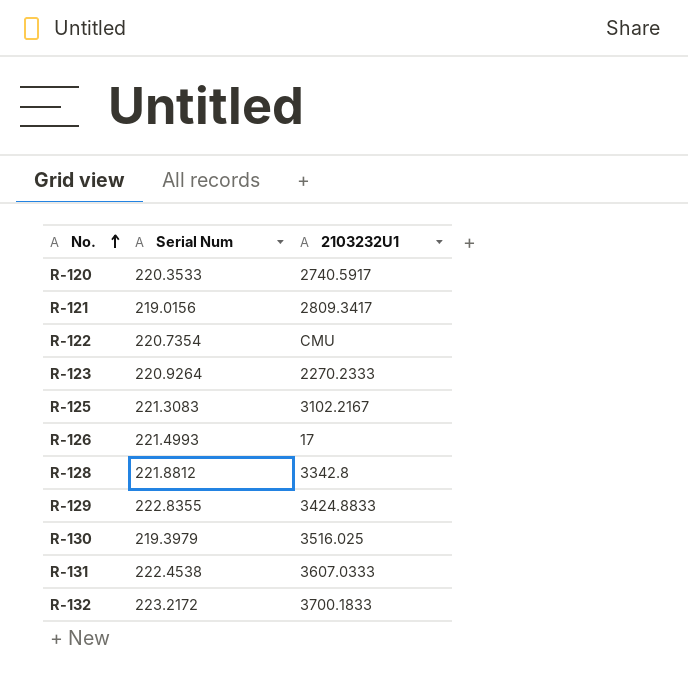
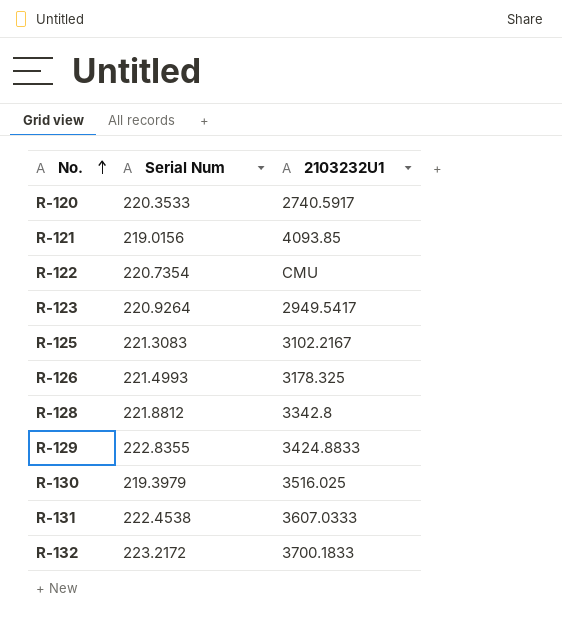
R-121 | 2103232U1: 2809.3417 -> 4093.85
R-123 | 2103232U1: 2270.2333 -> 2949.5417
R-126 | 2103232U1: 17 -> 3178.325

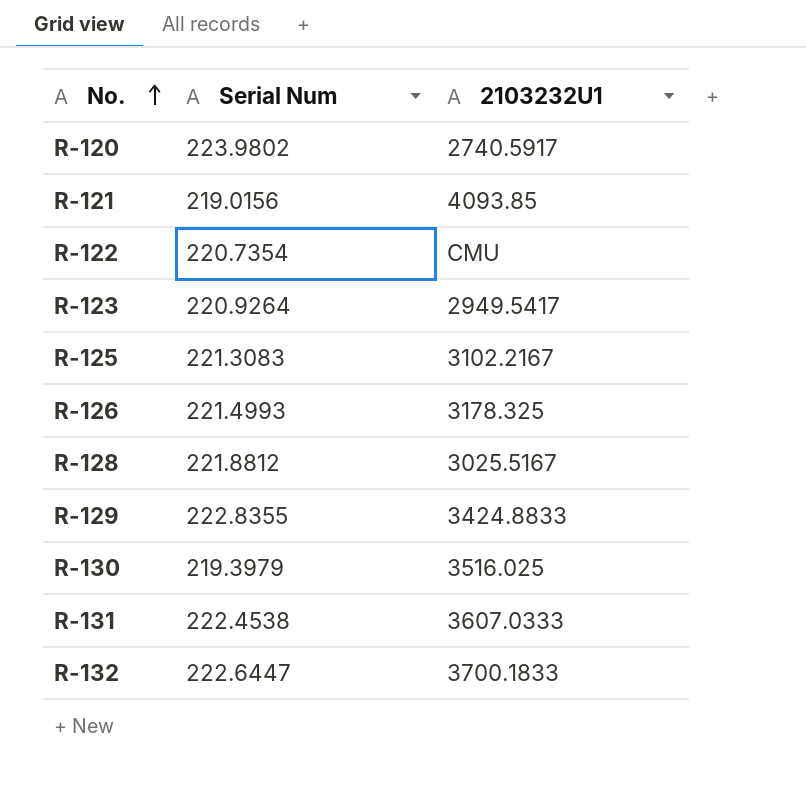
R-120 | Serial Num: 220.3533 -> 223.9802
R-128 | 2103232U1: 3342.8 -> 3025.5167
R-132 | Serial Num: 223.2172 -> 222.6447

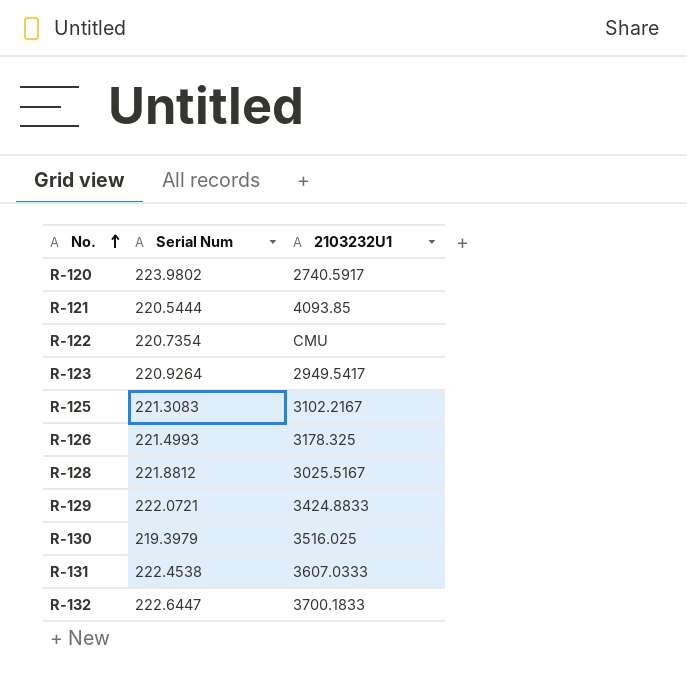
R-121 | Serial Num: 219.0156 -> 220.5444
R-129 | Serial Num: 222.8355 -> 222.0721

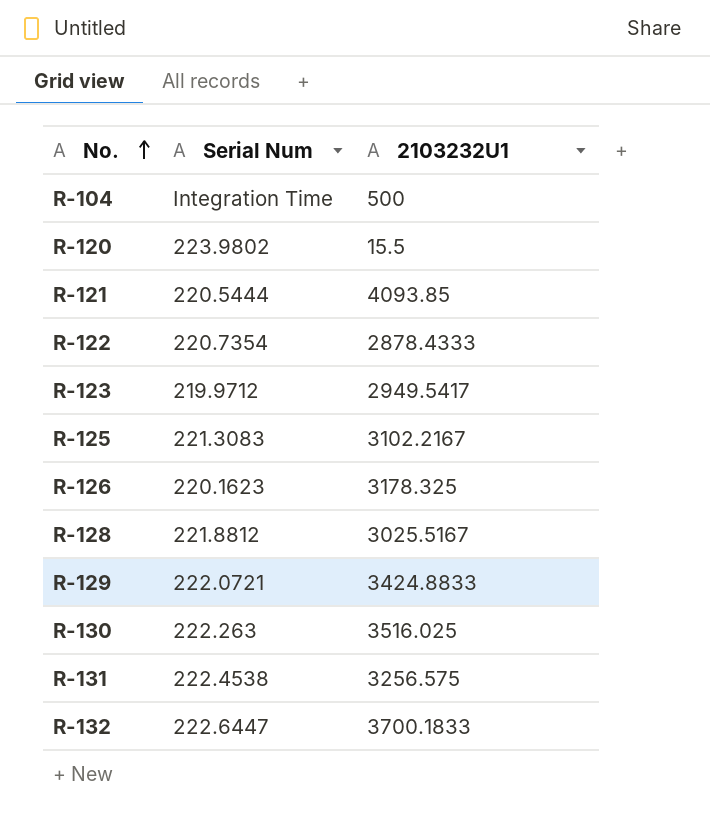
row R-104: none -> Integration Time | 500
R-120 | 2103232U1: 2740.5917 -> 15.5
R-122 | 2103232U1: CMU -> 2878.4333
R-123 | Serial Num: 220.9264 -> 219.9712
R-126 | Serial Num: 221.4993 -> 220.1623
R-130 | Serial Num: 219.3979 -> 222.263
R-131 | 2103232U1: 3607.0333 -> 3256.575

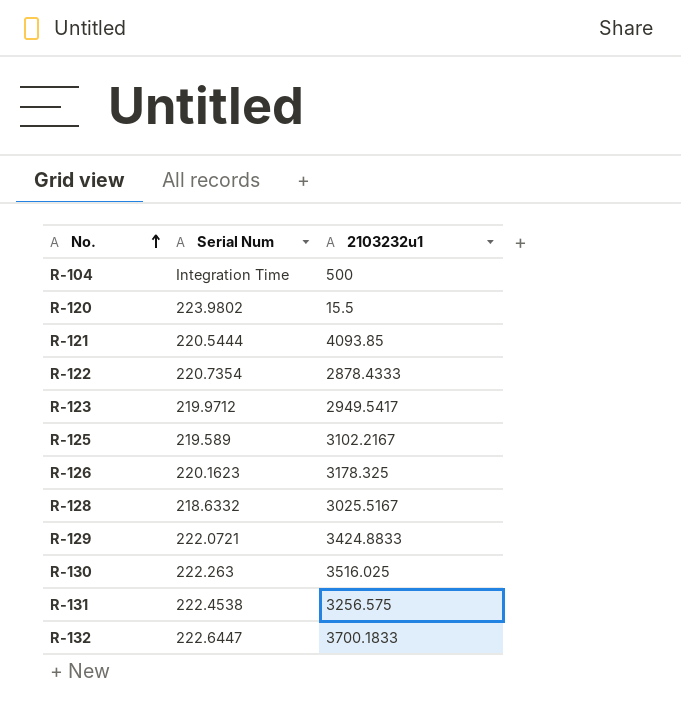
column name: 2103232U1 -> 2103232u1
R-125 | Serial Num: 221.3083 -> 219.589
R-128 | Serial Num: 221.8812 -> 218.6332

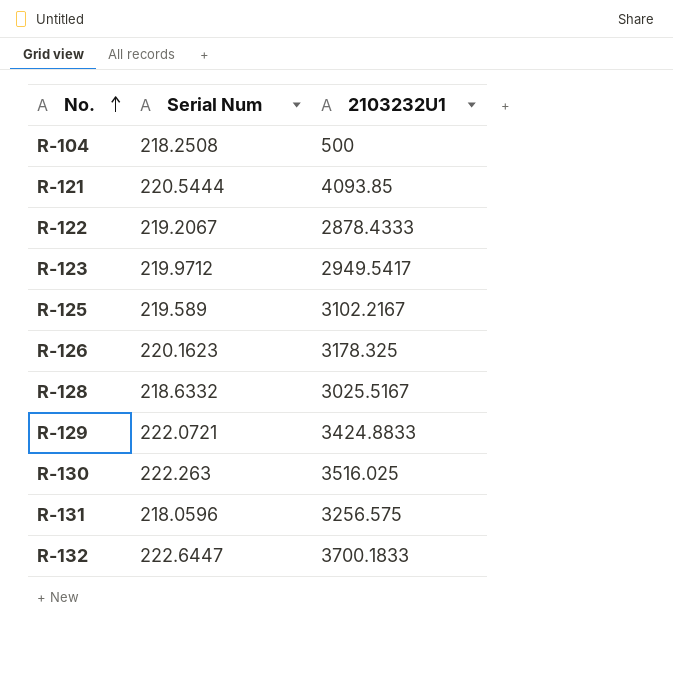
column name: 2103232u1 -> 2103232U1
row R-120: 223.9802 | 15.5 -> none
R-104 | Serial Num: Integration Time -> 218.2508
R-122 | Serial Num: 220.7354 -> 219.2067
R-131 | Serial Num: 222.4538 -> 218.0596

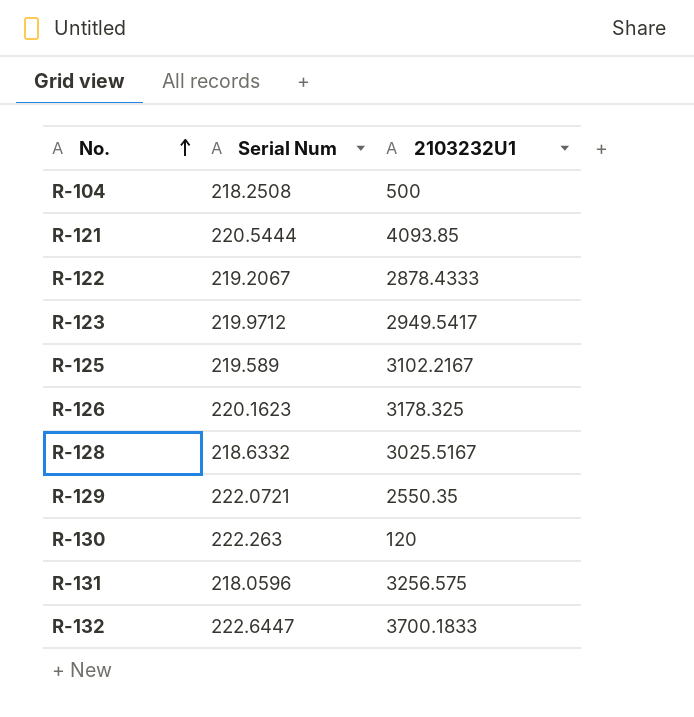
R-129 | 2103232U1: 3424.8833 -> 2550.35
R-130 | 2103232U1: 3516.025 -> 120

